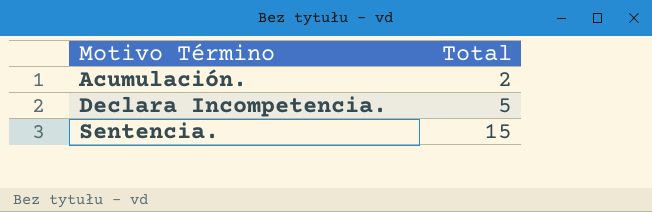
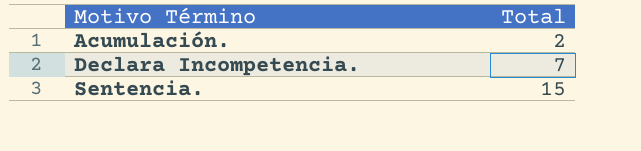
Declara Incompetencia. | Total: 5 -> 7

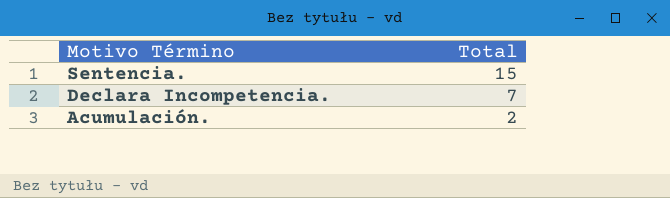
row order: Motivo Término ascending -> Motivo Término descending

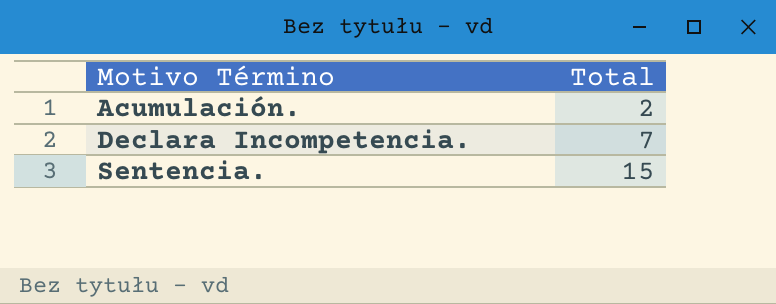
row order: Motivo Término descending -> Motivo Término ascending

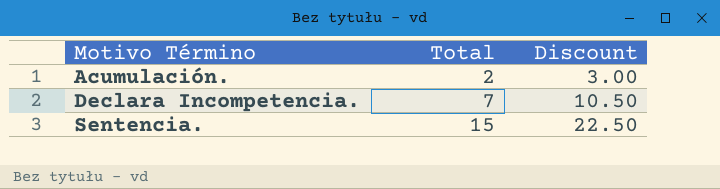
column Discount | formula: none -> [Total] * 1.5

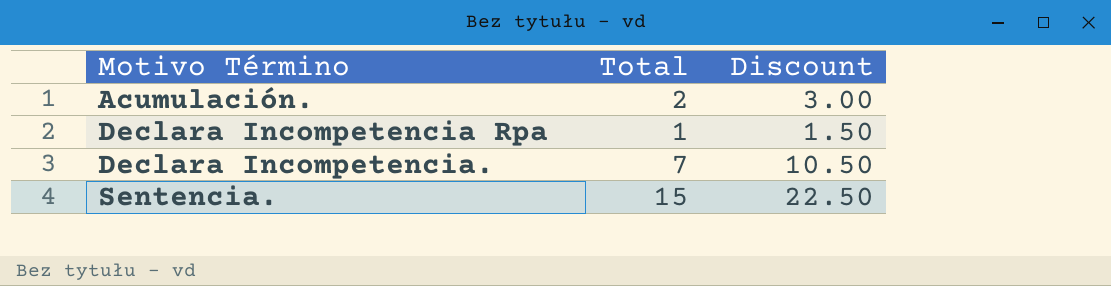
row Declara Incompetencia Rpa: none -> 1 | 1.50

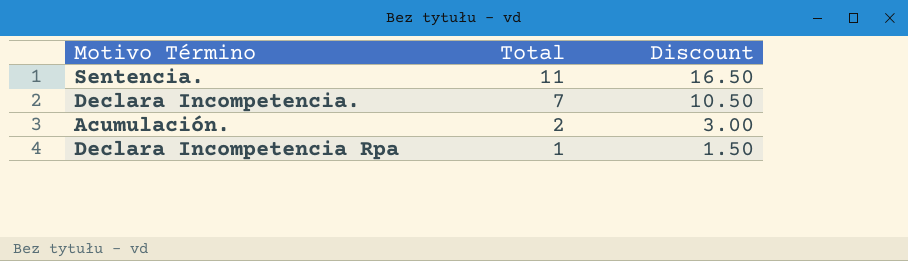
row order: Motivo Término ascending -> Total descending
Sentencia. | Total: 15 -> 11
Sentencia. | Discount: 22.50 -> 16.50

